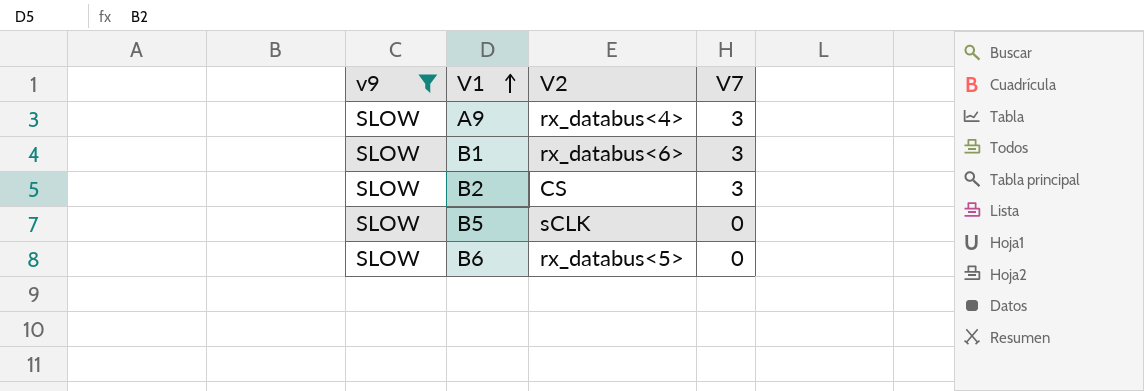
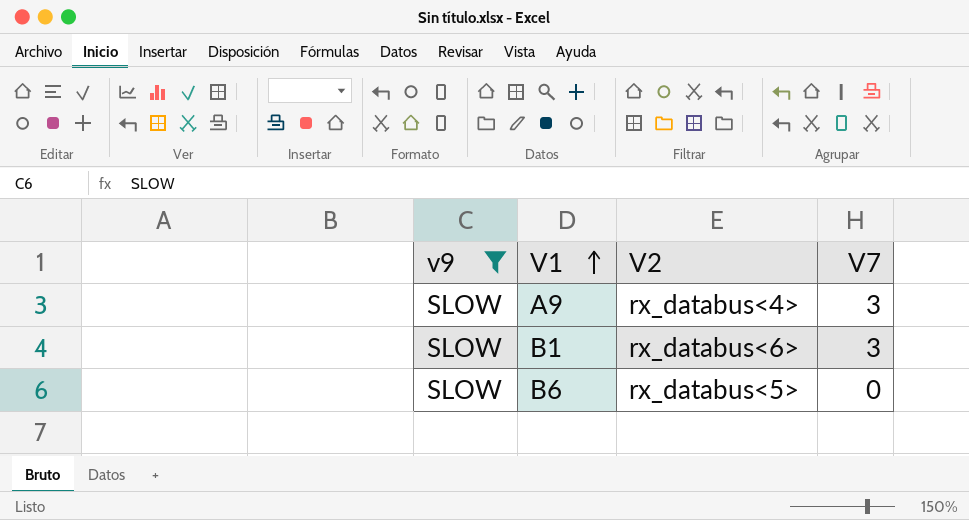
row B2: SLOW | CS | 3 -> none
row B5: SLOW | sCLK | 0 -> none

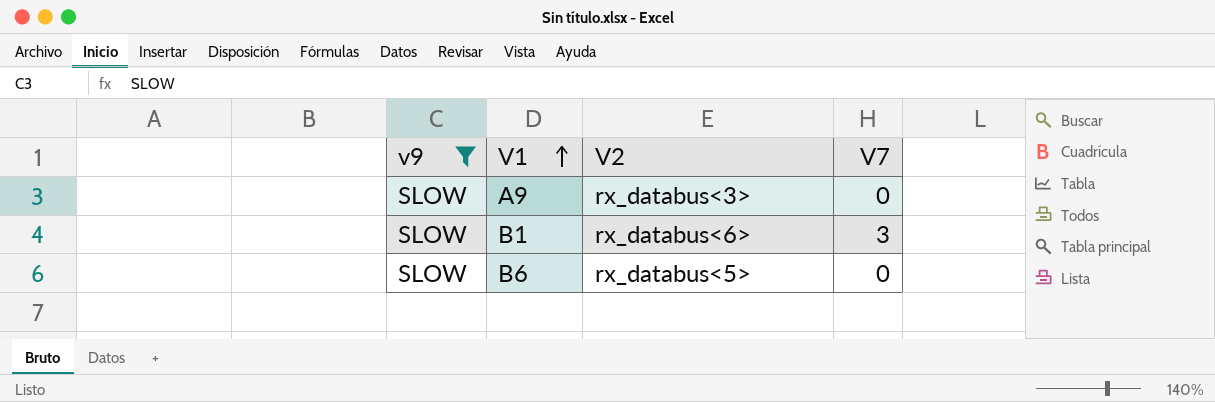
A9 | V2: rx_databus<4> -> rx_databus<3>
A9 | V7: 3 -> 0

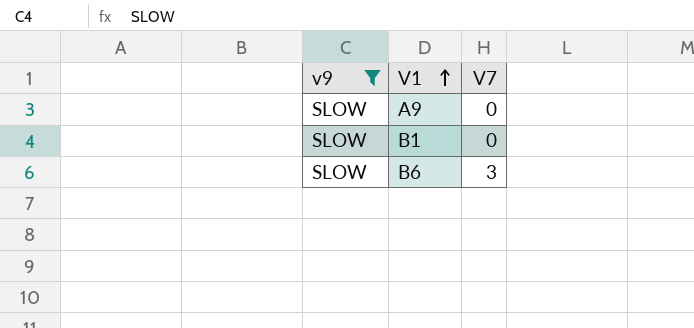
column V2 | position: 3 -> none
B1 | V7: 3 -> 0
B6 | V7: 0 -> 3

